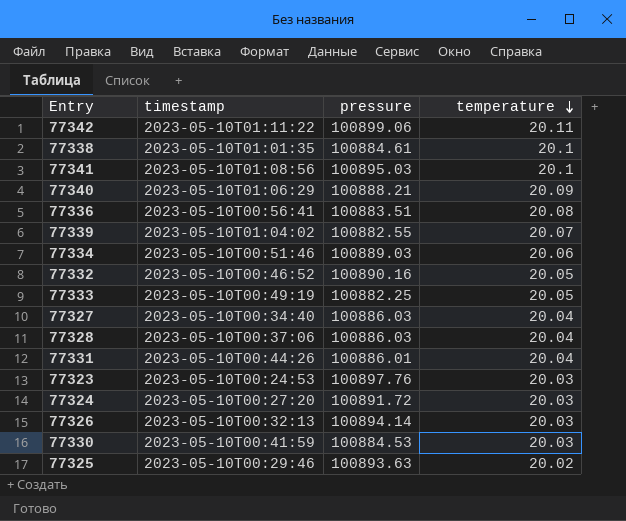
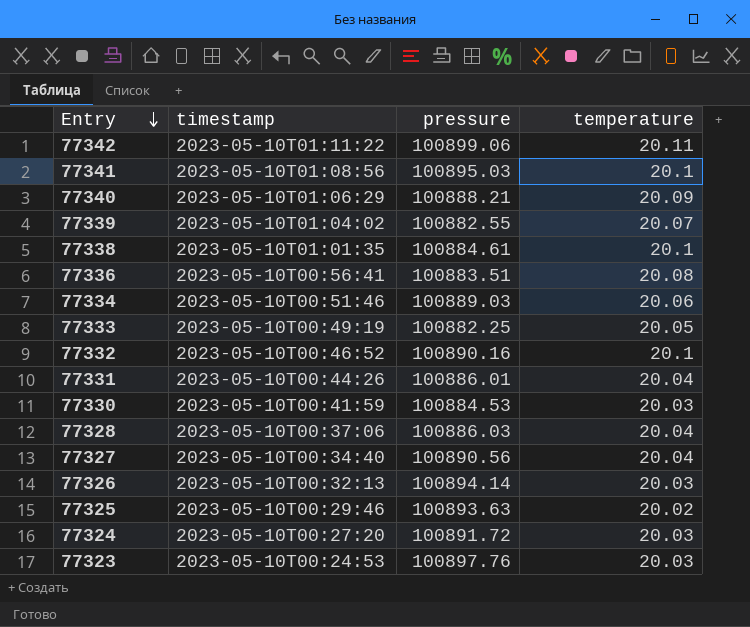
row order: temperature descending -> Entry descending
77332 | temperature: 20.05 -> 20.1
77327 | pressure: 100886.03 -> 100890.56

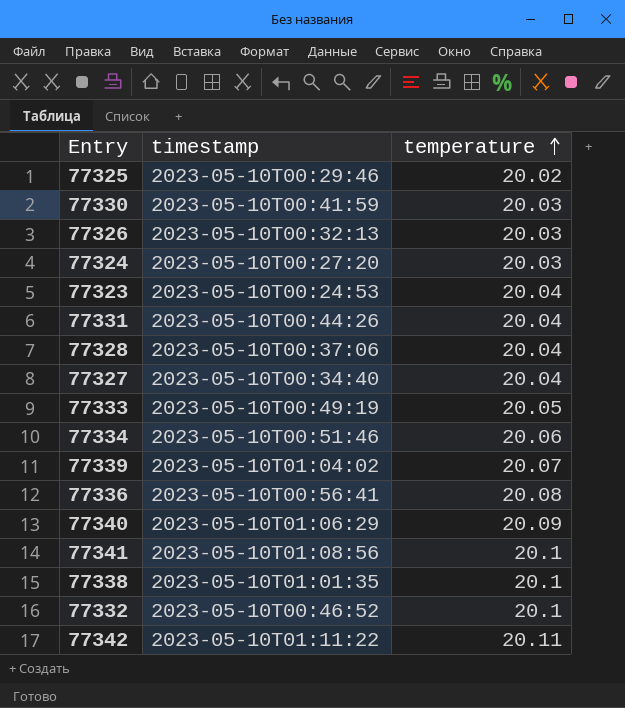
row order: Entry descending -> temperature ascending
column pressure | position: 3 -> none
77323 | temperature: 20.03 -> 20.04

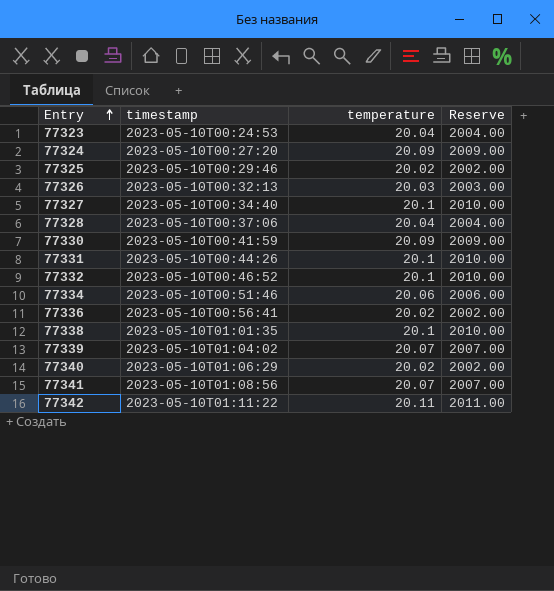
row order: temperature ascending -> Entry ascending
column Reserve | formula: none -> [temperature] * 100
row 77333: 2023-05-10T00:49:19 | 20.05 -> none
77324 | temperature: 20.03 -> 20.09
77327 | temperature: 20.04 -> 20.1
77330 | temperature: 20.03 -> 20.09
77331 | temperature: 20.04 -> 20.1
77336 | temperature: 20.08 -> 20.02
77340 | temperature: 20.09 -> 20.02
77341 | temperature: 20.1 -> 20.07

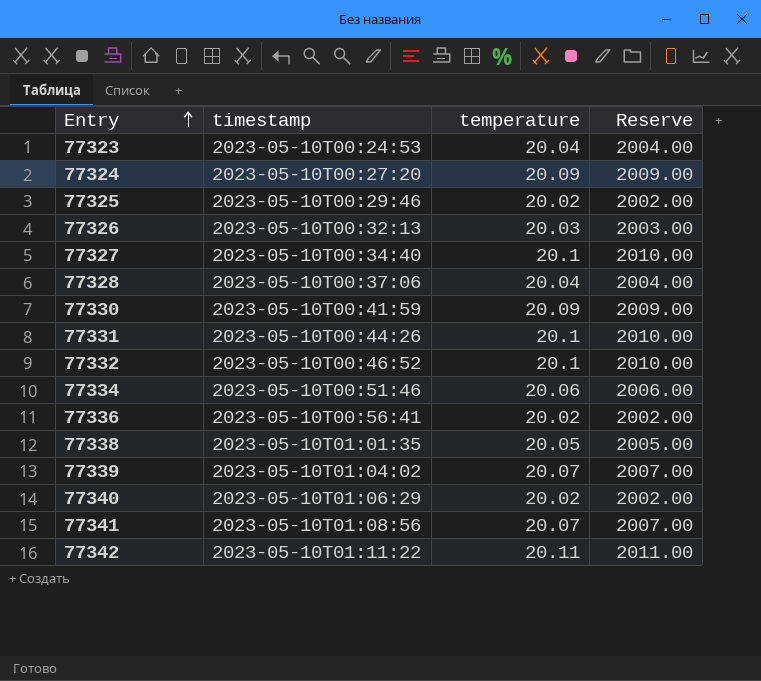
77338 | temperature: 20.1 -> 20.05
77338 | Reserve: 2010.00 -> 2005.00

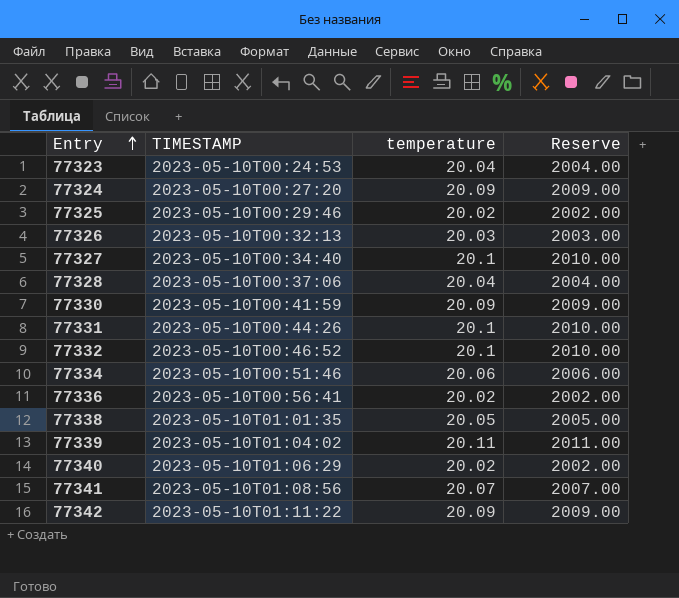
column name: timestamp -> TIMESTAMP
77339 | temperature: 20.07 -> 20.11
77339 | Reserve: 2007.00 -> 2011.00
77342 | temperature: 20.11 -> 20.09
77342 | Reserve: 2011.00 -> 2009.00

